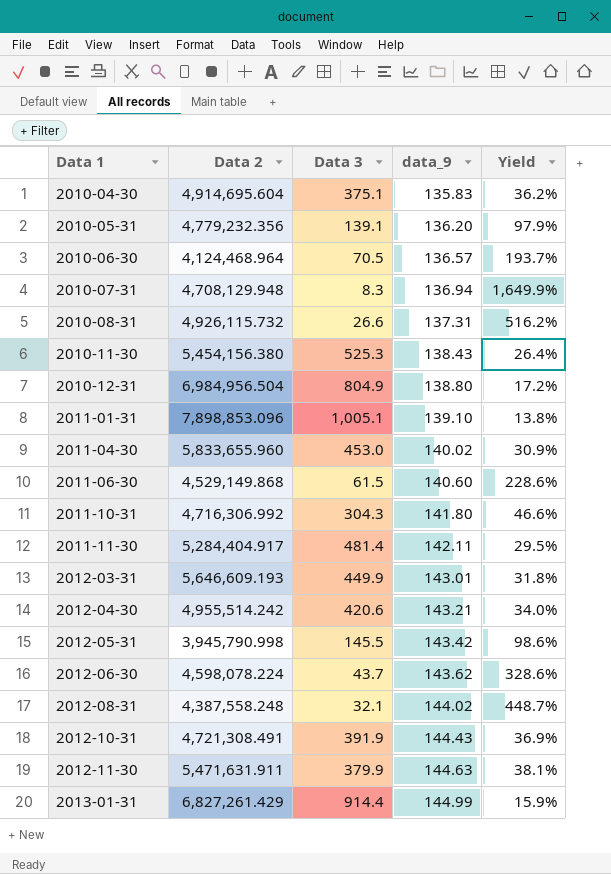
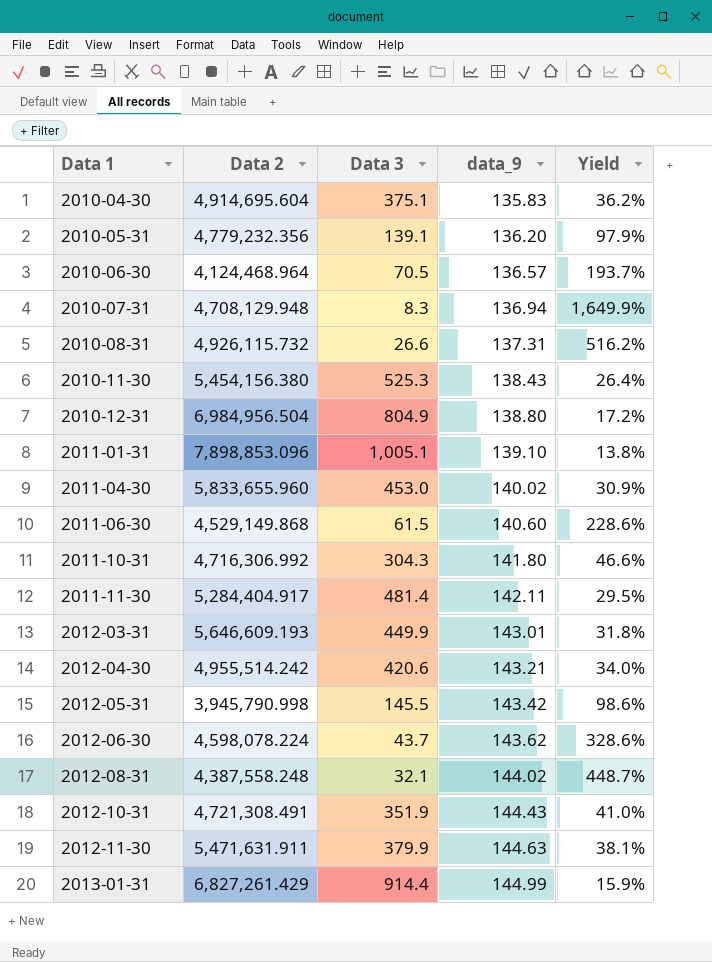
2012-10-31 | Data 3: 391.9 -> 351.9
2012-10-31 | Yield: 36.9% -> 41.0%

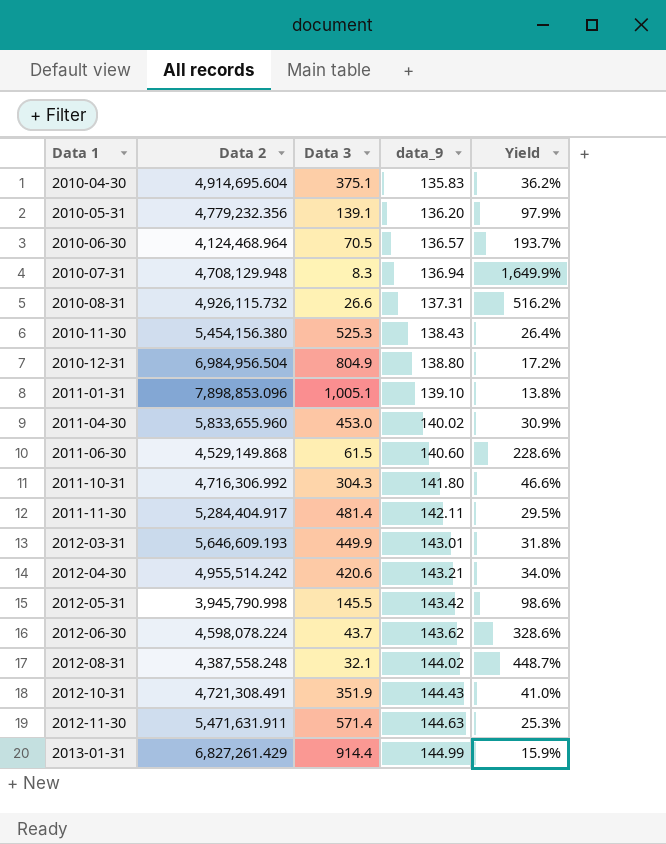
2012-11-30 | Data 3: 379.9 -> 571.4
2012-11-30 | Yield: 38.1% -> 25.3%

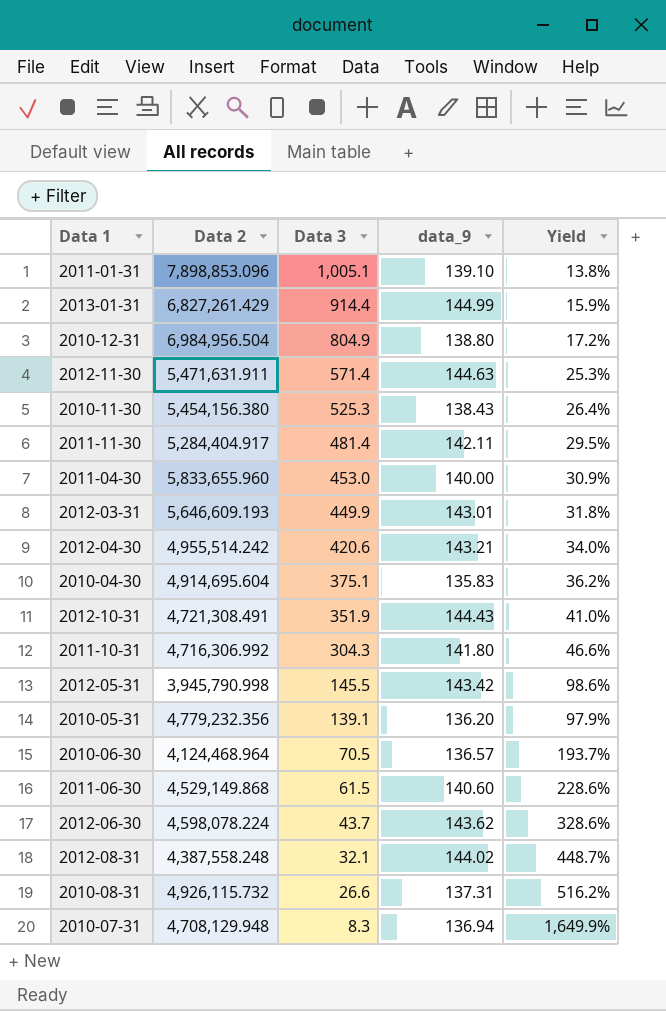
row order: Data 1 ascending -> Data 3 descending
2011-04-30 | data_9: 140.02 -> 140.00

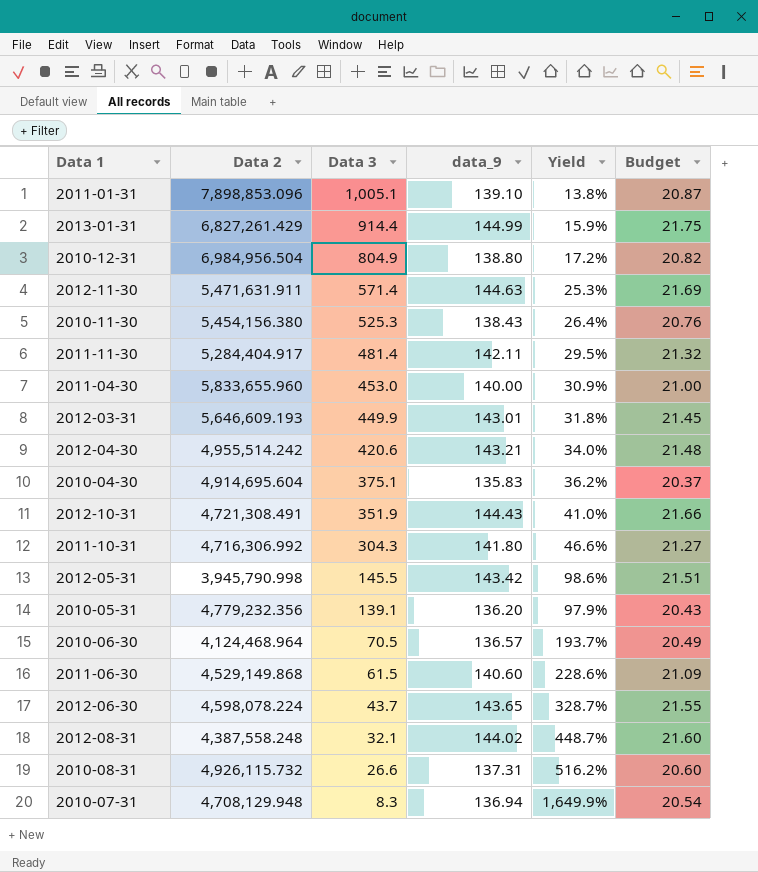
column Budget | formula: none -> [data_9] * 0.15
2012-06-30 | data_9: 143.62 -> 143.65
2012-06-30 | Yield: 328.6% -> 328.7%

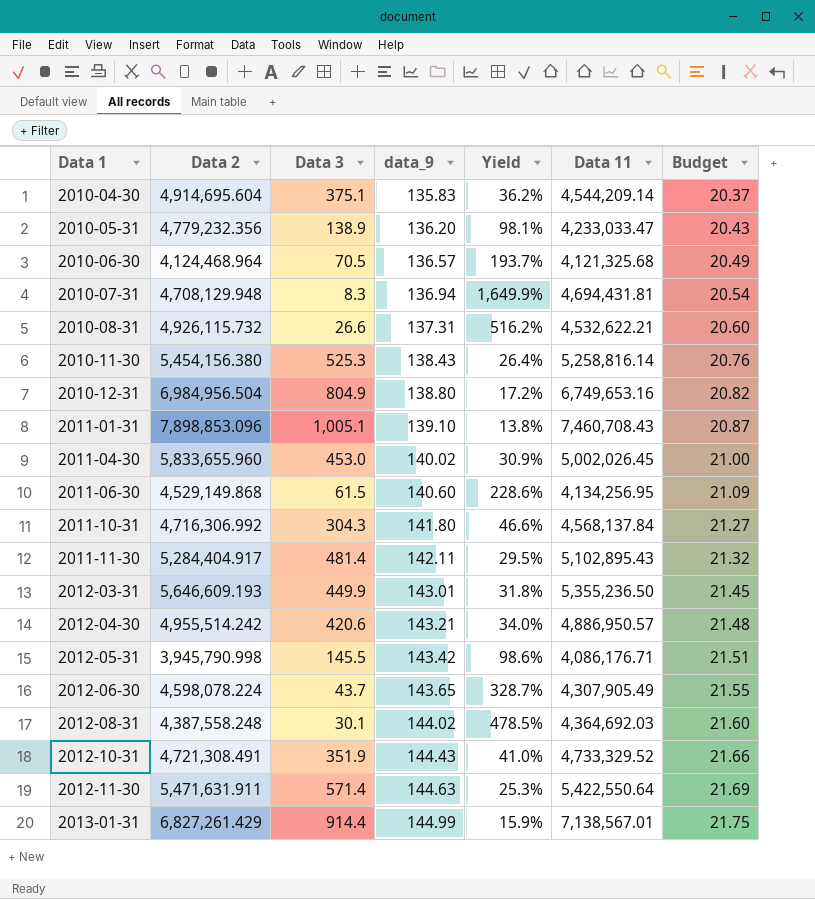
row order: Data 3 descending -> Data 1 ascending
column Data 11 | position: none -> 6
2010-05-31 | Data 3: 139.1 -> 138.9
2010-05-31 | Yield: 97.9% -> 98.1%
2011-04-30 | data_9: 140.00 -> 140.02
2012-08-31 | Data 3: 32.1 -> 30.1
2012-08-31 | Yield: 448.7% -> 478.5%

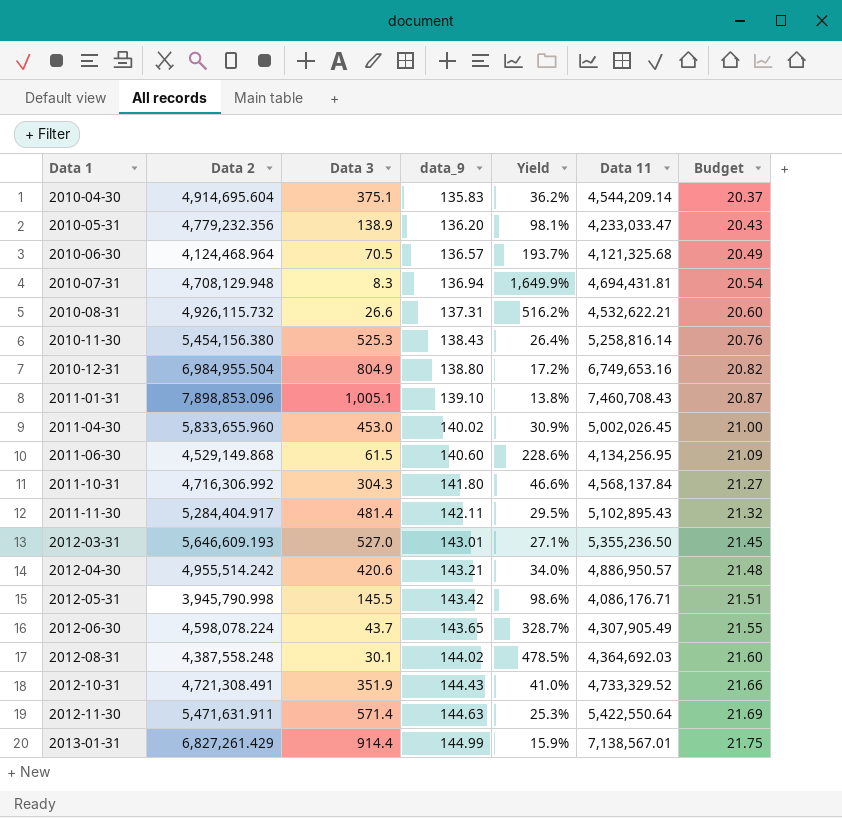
2010-12-31 | Data 2: 6,984,956.504 -> 6,984,955.504
2012-03-31 | Data 3: 449.9 -> 527.0
2012-03-31 | Yield: 31.8% -> 27.1%

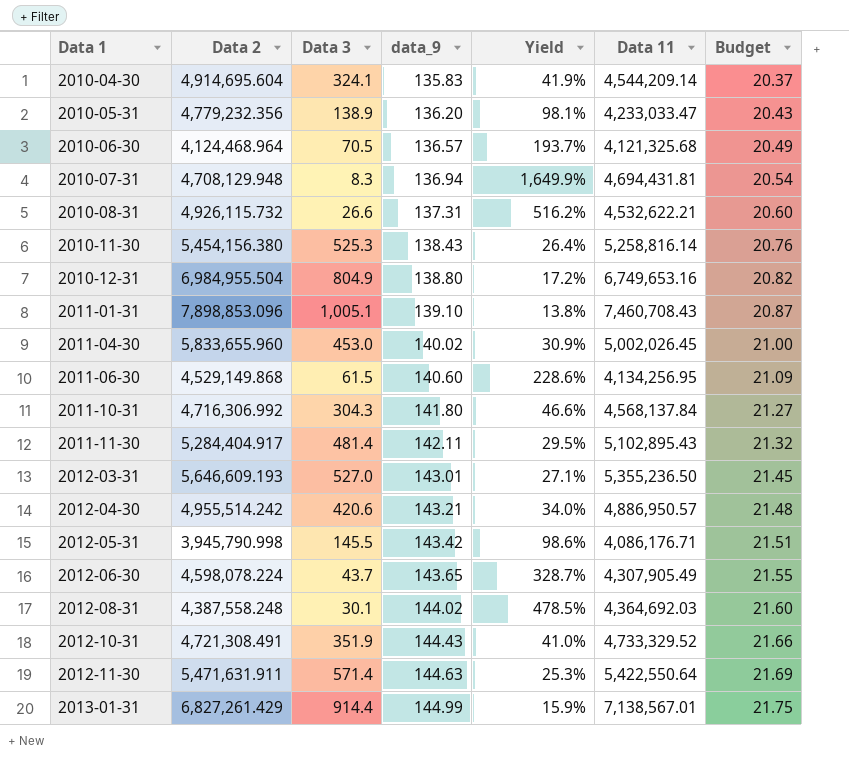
2010-04-30 | Data 3: 375.1 -> 324.1
2010-04-30 | Yield: 36.2% -> 41.9%

